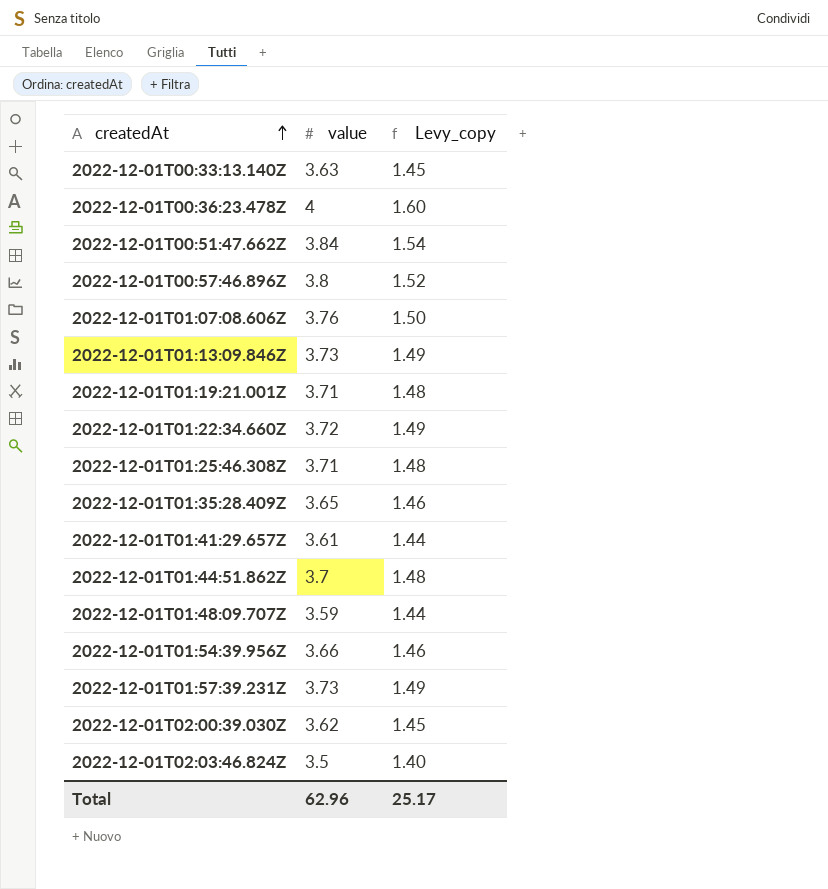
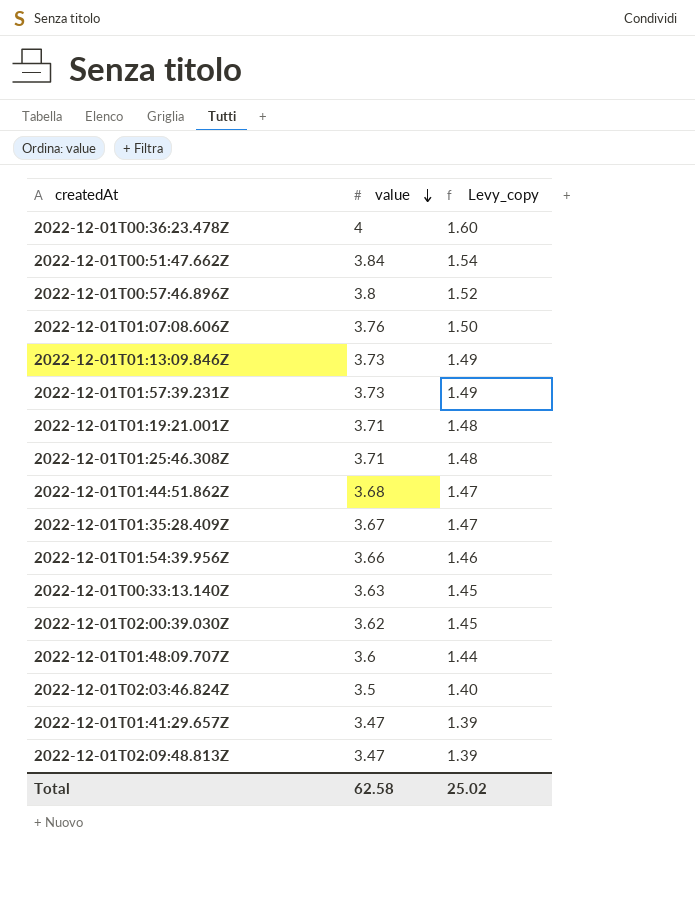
row order: createdAt ascending -> value descending
row 2022-12-01T01:22:34.660Z: 3.72 | 1.49 -> none
2022-12-01T01:44:51.862Z | value: 3.7 -> 3.68
2022-12-01T01:44:51.862Z | Levy_copy: 1.48 -> 1.47
2022-12-01T01:35:28.409Z | value: 3.65 -> 3.67
2022-12-01T01:35:28.409Z | Levy_copy: 1.46 -> 1.47
2022-12-01T01:48:09.707Z | value: 3.59 -> 3.6
2022-12-01T01:41:29.657Z | value: 3.61 -> 3.47
2022-12-01T01:41:29.657Z | Levy_copy: 1.44 -> 1.39
row 2022-12-01T02:09:48.813Z: none -> 3.47 | 1.39
Total | value: 62.96 -> 62.58
Total | Levy_copy: 25.17 -> 25.02

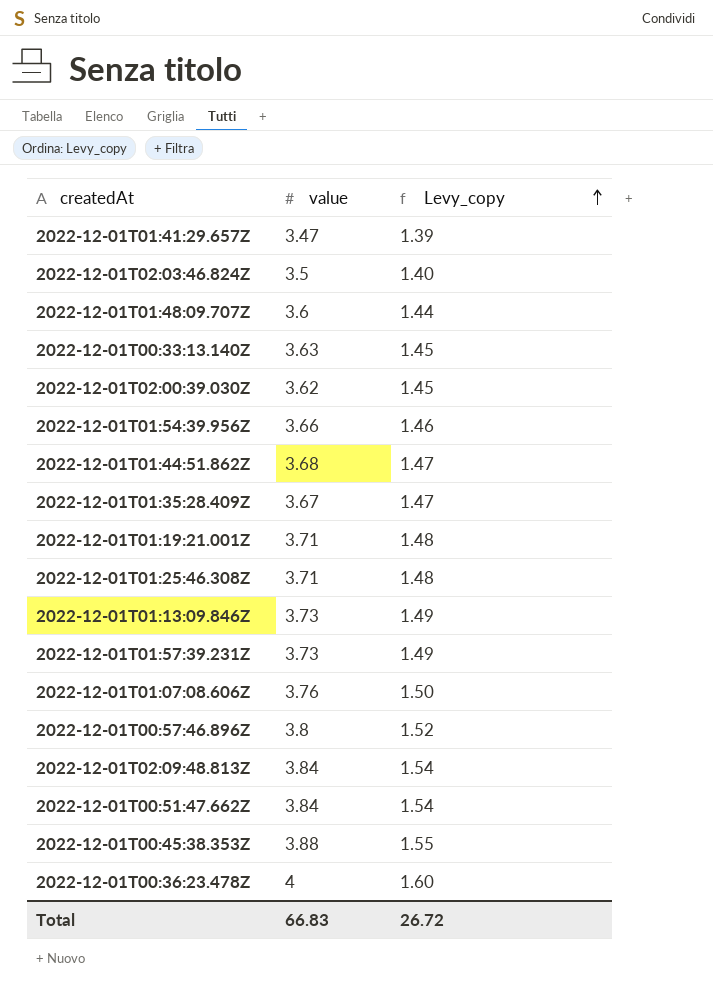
row order: value descending -> Levy_copy ascending
2022-12-01T02:09:48.813Z | value: 3.47 -> 3.84
2022-12-01T02:09:48.813Z | Levy_copy: 1.39 -> 1.54
row 2022-12-01T00:45:38.353Z: none -> 3.88 | 1.55
Total | value: 62.58 -> 66.83
Total | Levy_copy: 25.02 -> 26.72

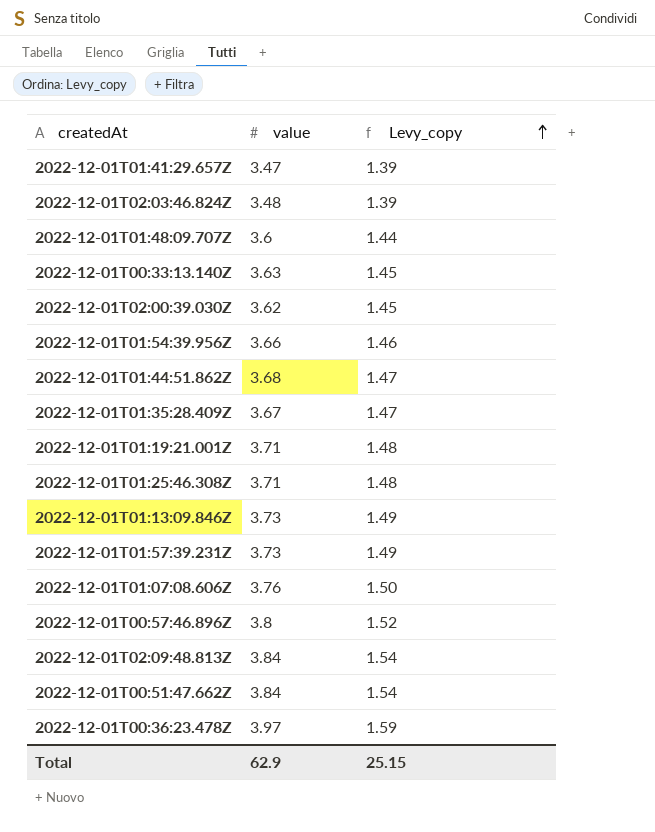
row 2022-12-01T00:45:38.353Z: 3.88 | 1.55 -> none
2022-12-01T02:03:46.824Z | value: 3.5 -> 3.48
2022-12-01T02:03:46.824Z | Levy_copy: 1.40 -> 1.39
2022-12-01T00:36:23.478Z | value: 4 -> 3.97
2022-12-01T00:36:23.478Z | Levy_copy: 1.60 -> 1.59
Total | value: 66.83 -> 62.9
Total | Levy_copy: 26.72 -> 25.15

